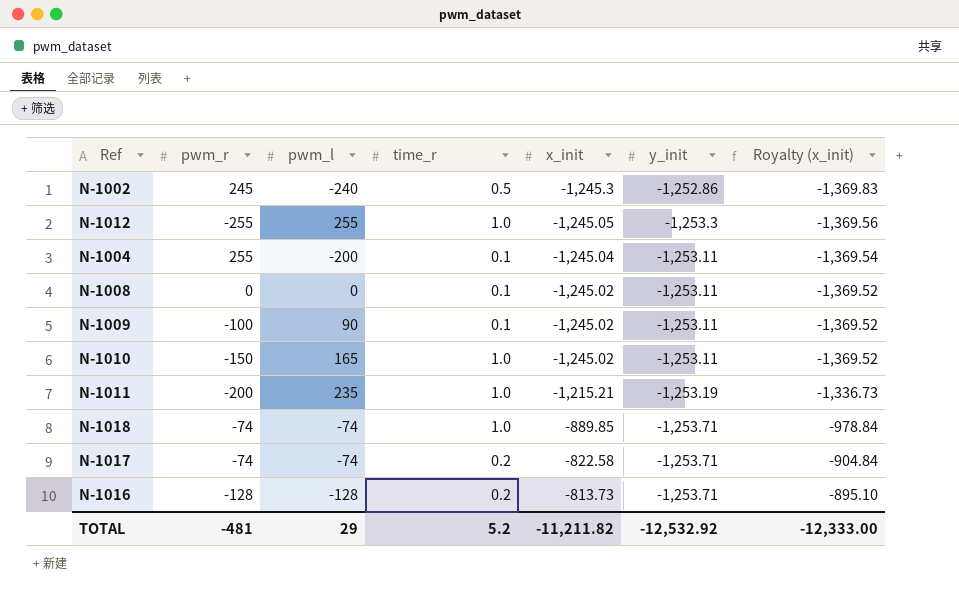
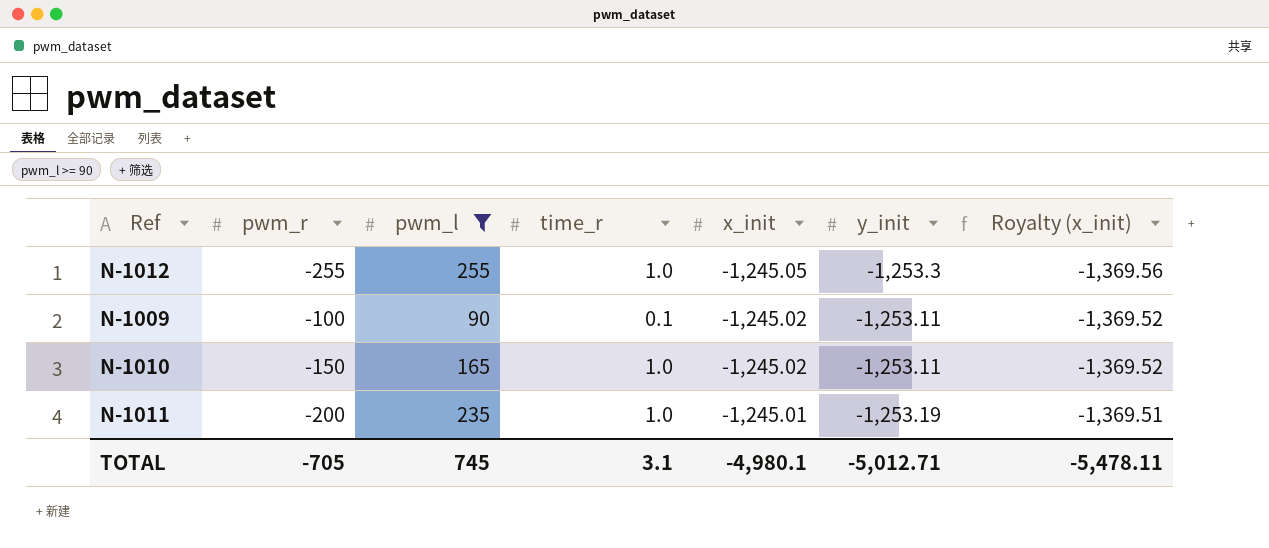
filter: none -> pwm_l >= 90
N-1011 | x_init: -1,215.21 -> -1,245.01
N-1011 | Royalty (x_init): -1,336.73 -> -1,369.51
TOTAL | pwm_r: -481 -> -705
TOTAL | pwm_l: 29 -> 745
TOTAL | time_r: 5.2 -> 3.1
TOTAL | x_init: -11,211.82 -> -4,980.1
TOTAL | y_init: -12,532.92 -> -5,012.71
TOTAL | Royalty (x_init): -12,333.00 -> -5,478.11

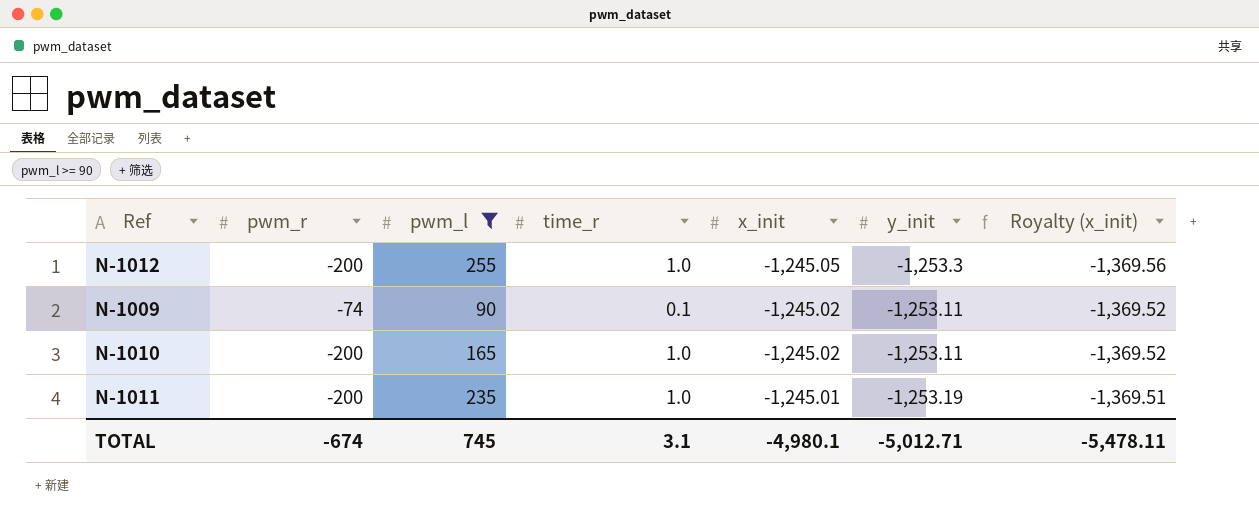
N-1012 | pwm_r: -255 -> -200
N-1009 | pwm_r: -100 -> -74
N-1010 | pwm_r: -150 -> -200
TOTAL | pwm_r: -705 -> -674

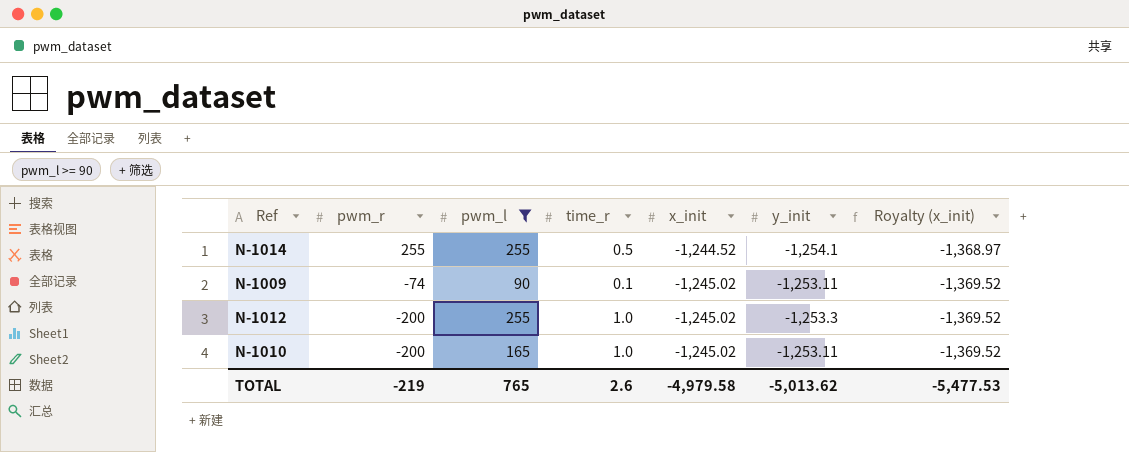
row order: x_init ascending -> pwm_r descending
row N-1011: -200 | 235 | 1.0 | -1,245.01 | -1,253.19 | -1,369.51 -> none
row N-1014: none -> 255 | 255 | 0.5 | -1,244.52 | -1,254.1 | -1,368.97
N-1012 | x_init: -1,245.05 -> -1,245.02
N-1012 | Royalty (x_init): -1,369.56 -> -1,369.52
TOTAL | pwm_r: -674 -> -219
TOTAL | pwm_l: 745 -> 765
TOTAL | time_r: 3.1 -> 2.6
TOTAL | x_init: -4,980.1 -> -4,979.58
TOTAL | y_init: -5,012.71 -> -5,013.62
TOTAL | Royalty (x_init): -5,478.11 -> -5,477.53

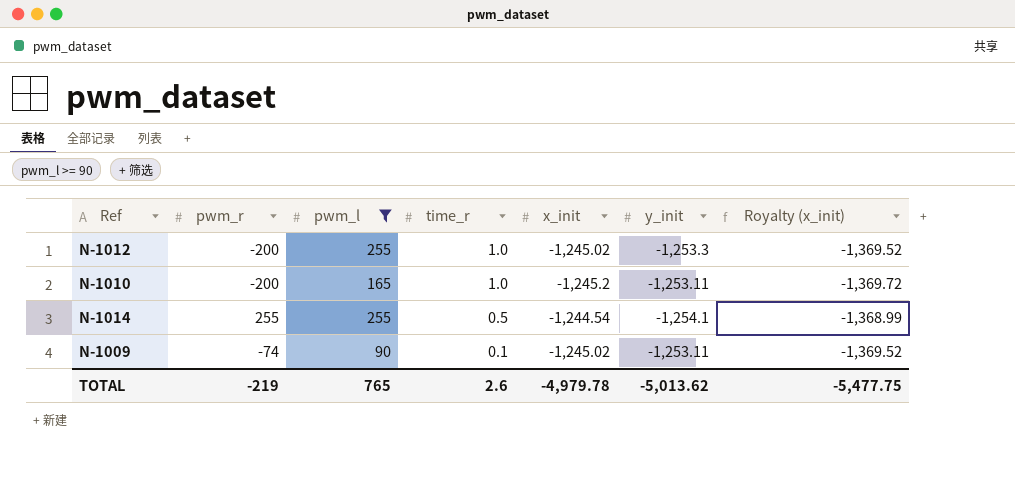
row order: pwm_r descending -> time_r descending
N-1010 | x_init: -1,245.02 -> -1,245.2
N-1010 | Royalty (x_init): -1,369.52 -> -1,369.72
N-1014 | x_init: -1,244.52 -> -1,244.54
N-1014 | Royalty (x_init): -1,368.97 -> -1,368.99
TOTAL | x_init: -4,979.58 -> -4,979.78
TOTAL | Royalty (x_init): -5,477.53 -> -5,477.75

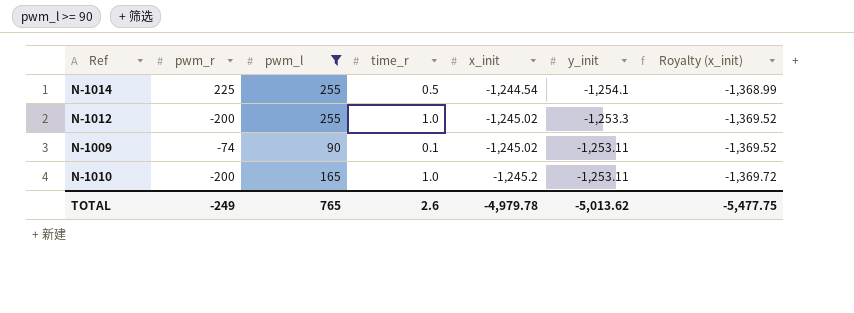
row order: time_r descending -> x_init descending
N-1014 | pwm_r: 255 -> 225
TOTAL | pwm_r: -219 -> -249

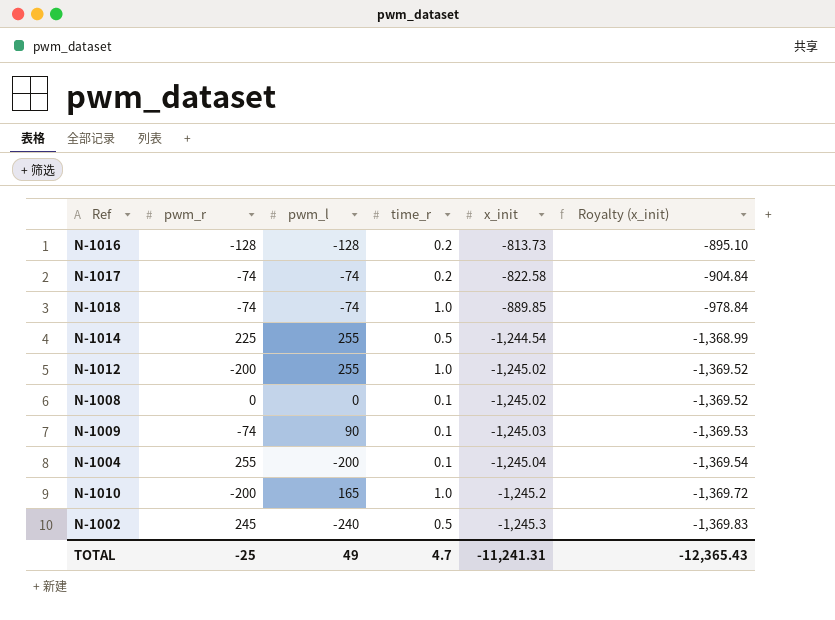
filter: pwm_l >= 90 -> none
column y_init | position: 6 -> none
N-1009 | x_init: -1,245.02 -> -1,245.03
N-1009 | Royalty (x_init): -1,369.52 -> -1,369.53
TOTAL | pwm_r: -249 -> -25
TOTAL | pwm_l: 765 -> 49
TOTAL | time_r: 2.6 -> 4.7
TOTAL | x_init: -4,979.78 -> -11,241.31
TOTAL | Royalty (x_init): -5,477.75 -> -12,365.43

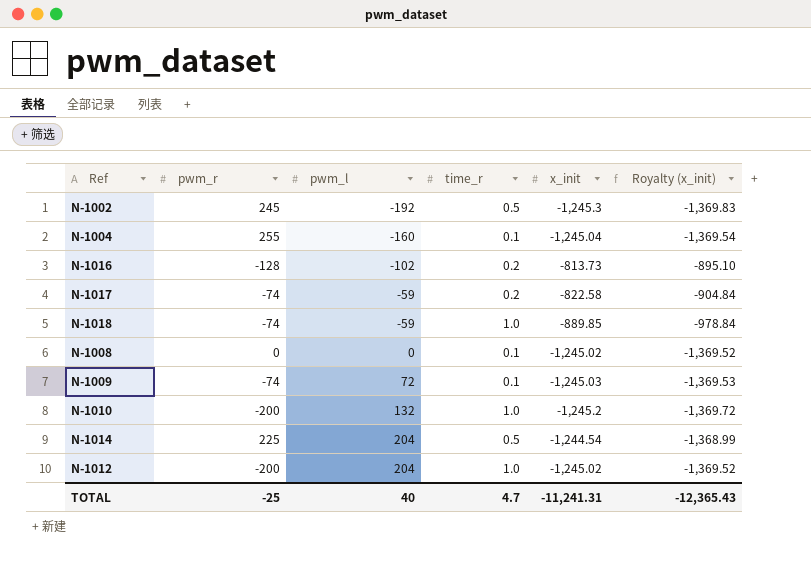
row order: x_init descending -> pwm_l ascending
N-1002 | pwm_l: -240 -> -192
N-1004 | pwm_l: -200 -> -160
N-1016 | pwm_l: -128 -> -102
N-1017 | pwm_l: -74 -> -59
N-1018 | pwm_l: -74 -> -59
N-1009 | pwm_l: 90 -> 72
N-1010 | pwm_l: 165 -> 132
N-1014 | pwm_l: 255 -> 204
N-1012 | pwm_l: 255 -> 204
TOTAL | pwm_l: 49 -> 40

